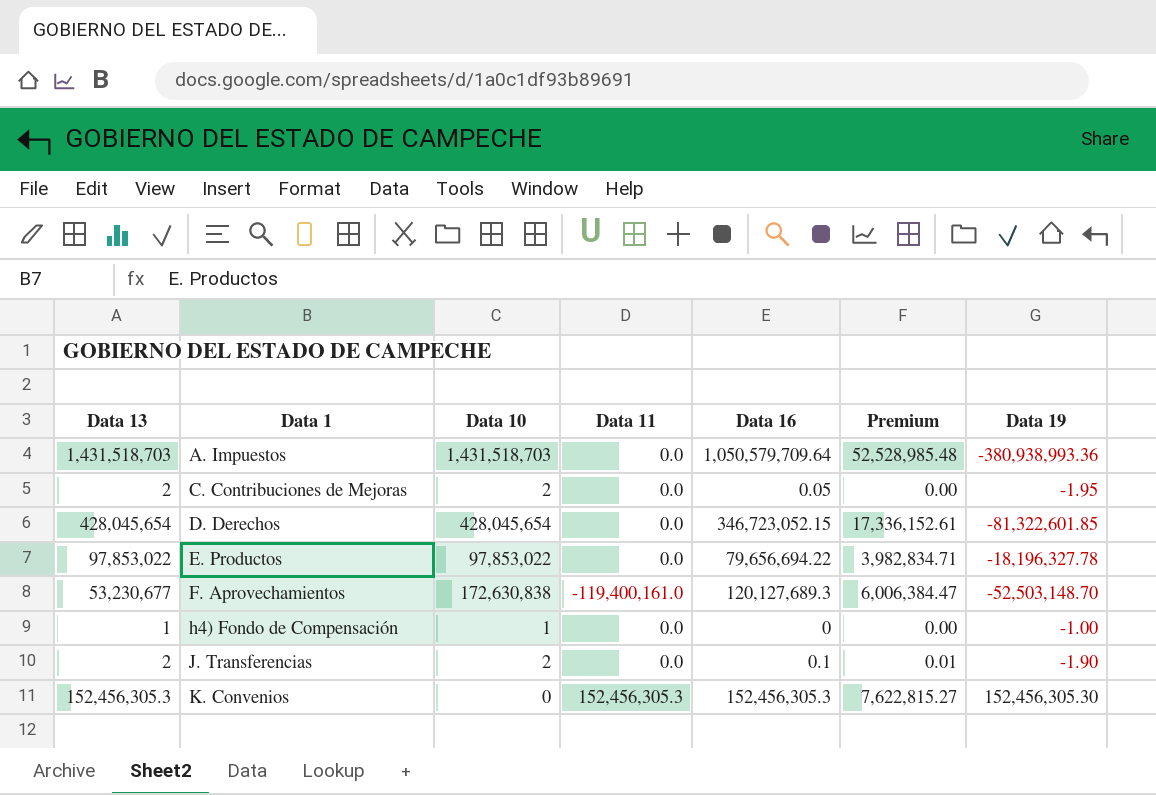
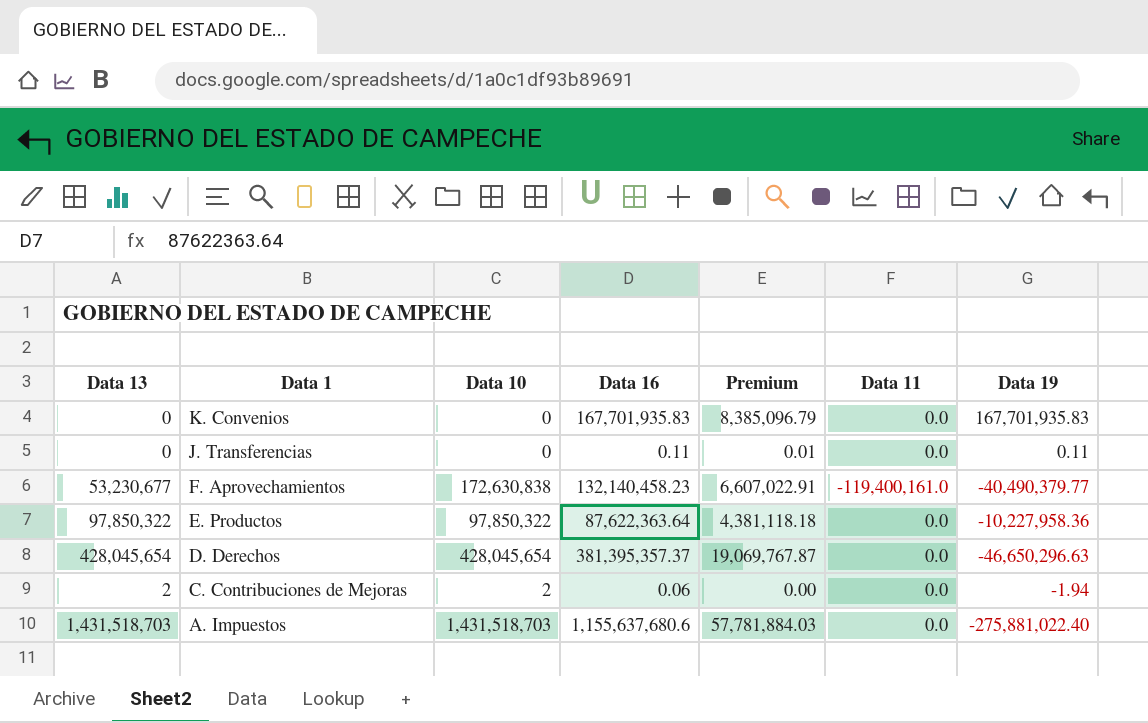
row order: Data 1 ascending -> Data 1 descending
column Data 11 | position: 4 -> 6
row h4) Fondo de Compensación: 1 | 1 | 0.0 | 0 | 0.00 | -1.00 -> none
K. Convenios | Data 13: 152,456,305.3 -> 0
K. Convenios | Data 16: 152,456,305.3 -> 167,701,935.83
K. Convenios | Premium: 7,622,815.27 -> 8,385,096.79
K. Convenios | Data 11: 152,456,305.3 -> 0.0
K. Convenios | Data 19: 152,456,305.30 -> 167,701,935.83
J. Transferencias | Data 13: 2 -> 0
J. Transferencias | Data 10: 2 -> 0
J. Transferencias | Data 16: 0.1 -> 0.11
J. Transferencias | Data 19: -1.90 -> 0.11
F. Aprovechamientos | Data 16: 120,127,689.3 -> 132,140,458.23
F. Aprovechamientos | Premium: 6,006,384.47 -> 6,607,022.91
F. Aprovechamientos | Data 19: -52,503,148.70 -> -40,490,379.77
E. Productos | Data 13: 97,853,022 -> 97,850,322
E. Productos | Data 10: 97,853,022 -> 97,850,322
E. Productos | Data 16: 79,656,694.22 -> 87,622,363.64
E. Productos | Premium: 3,982,834.71 -> 4,381,118.18
E. Productos | Data 19: -18,196,327.78 -> -10,227,958.36
D. Derechos | Data 16: 346,723,052.15 -> 381,395,357.37
D. Derechos | Premium: 17,336,152.61 -> 19,069,767.87
D. Derechos | Data 19: -81,322,601.85 -> -46,650,296.63
C. Contribuciones de Mejoras | Data 16: 0.05 -> 0.06
C. Contribuciones de Mejoras | Data 19: -1.95 -> -1.94
A. Impuestos | Data 16: 1,050,579,709.64 -> 1,155,637,680.6
A. Impuestos | Premium: 52,528,985.48 -> 57,781,884.03
A. Impuestos | Data 19: -380,938,993.36 -> -275,881,022.40

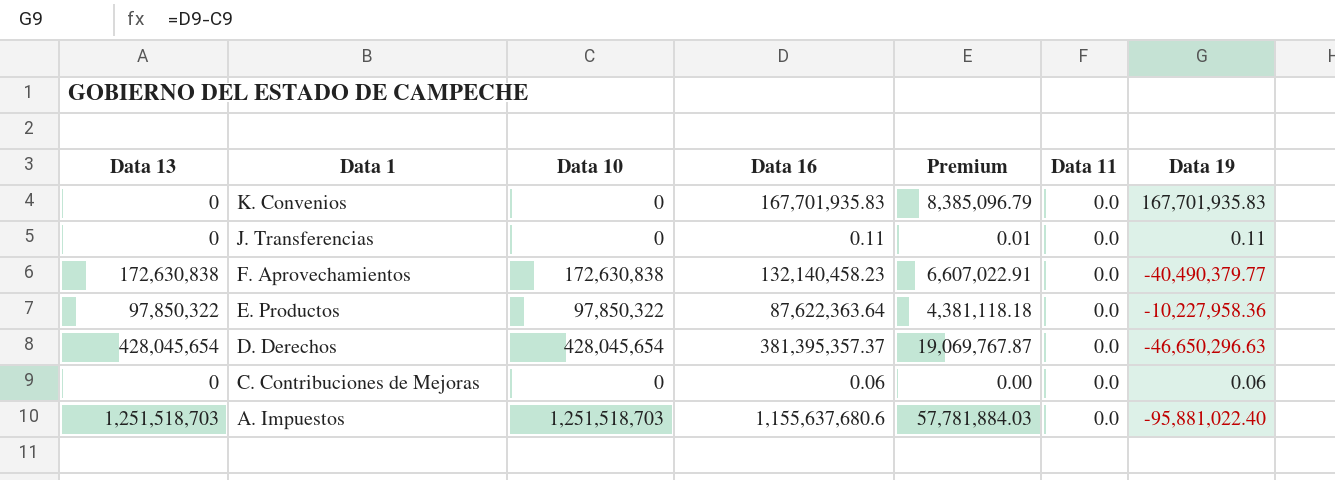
F. Aprovechamientos | Data 13: 53,230,677 -> 172,630,838
F. Aprovechamientos | Data 11: -119,400,161.0 -> 0.0
C. Contribuciones de Mejoras | Data 13: 2 -> 0
C. Contribuciones de Mejoras | Data 10: 2 -> 0
C. Contribuciones de Mejoras | Data 19: -1.94 -> 0.06
A. Impuestos | Data 13: 1,431,518,703 -> 1,251,518,703
A. Impuestos | Data 10: 1,431,518,703 -> 1,251,518,703
A. Impuestos | Data 19: -275,881,022.40 -> -95,881,022.40

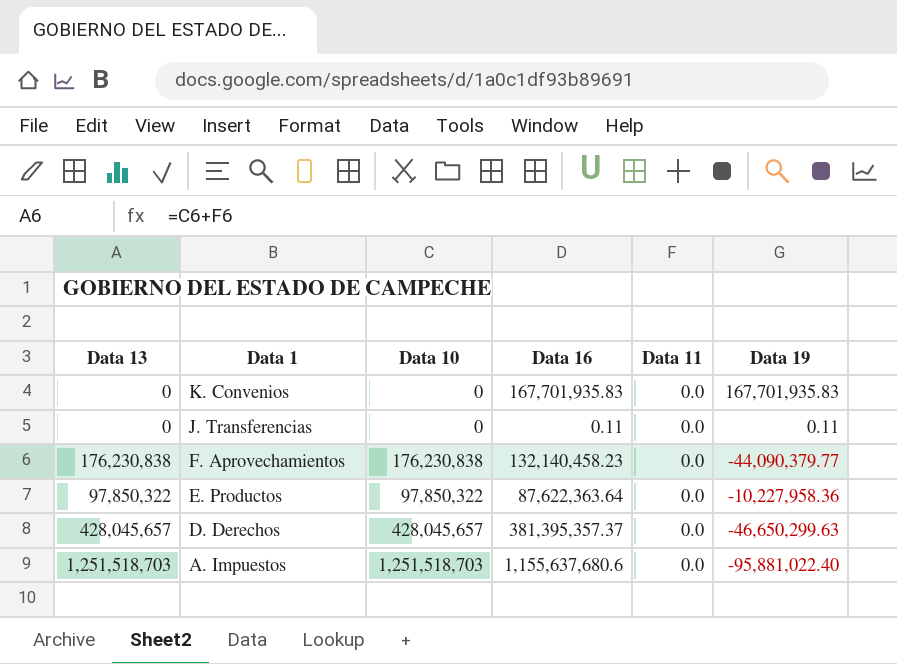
column Premium | formula: [Data 16] * 0.05 -> none
row C. Contribuciones de Mejoras: 0 | 0 | 0.06 | 0.00 | 0.0 | 0.06 -> none
F. Aprovechamientos | Data 13: 172,630,838 -> 176,230,838
F. Aprovechamientos | Data 10: 172,630,838 -> 176,230,838
F. Aprovechamientos | Data 19: -40,490,379.77 -> -44,090,379.77
D. Derechos | Data 13: 428,045,654 -> 428,045,657
D. Derechos | Data 10: 428,045,654 -> 428,045,657
D. Derechos | Data 19: -46,650,296.63 -> -46,650,299.63

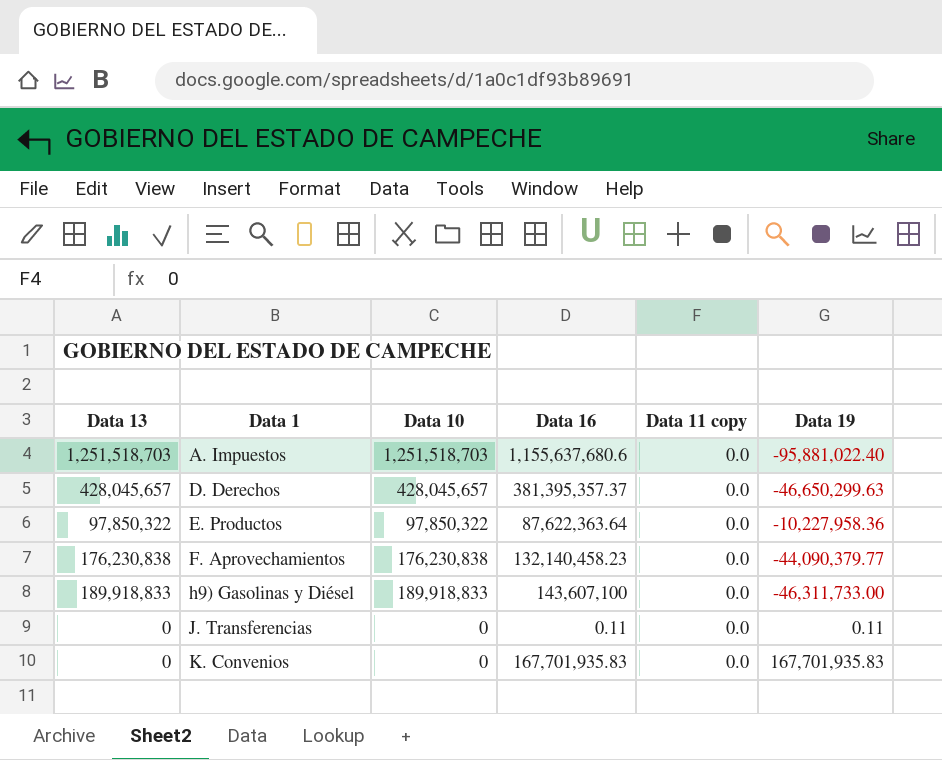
row order: Data 1 descending -> Data 1 ascending
column name: Data 11 -> Data 11 copy
row h9) Gasolinas y Diésel: none -> 189,918,833 | 189,918,833 | 143,607,100 | 0.0 | -46,311,733.00

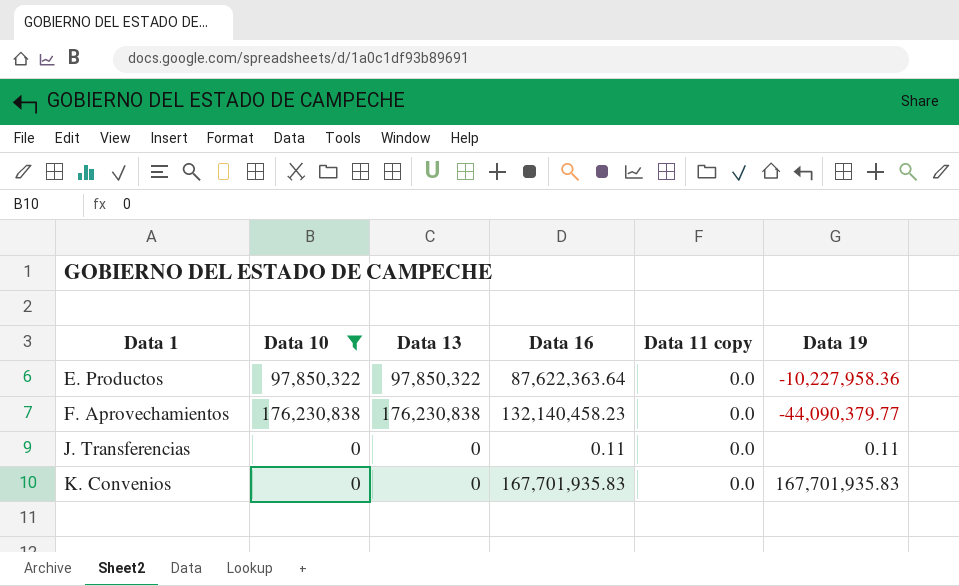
filter: none -> Data 10 <= 176,230,838
column Data 13 | position: 1 -> 3

